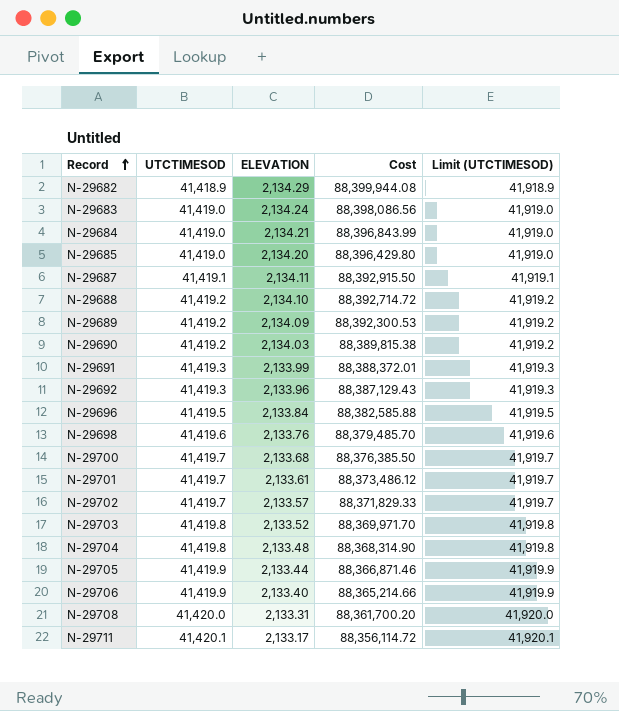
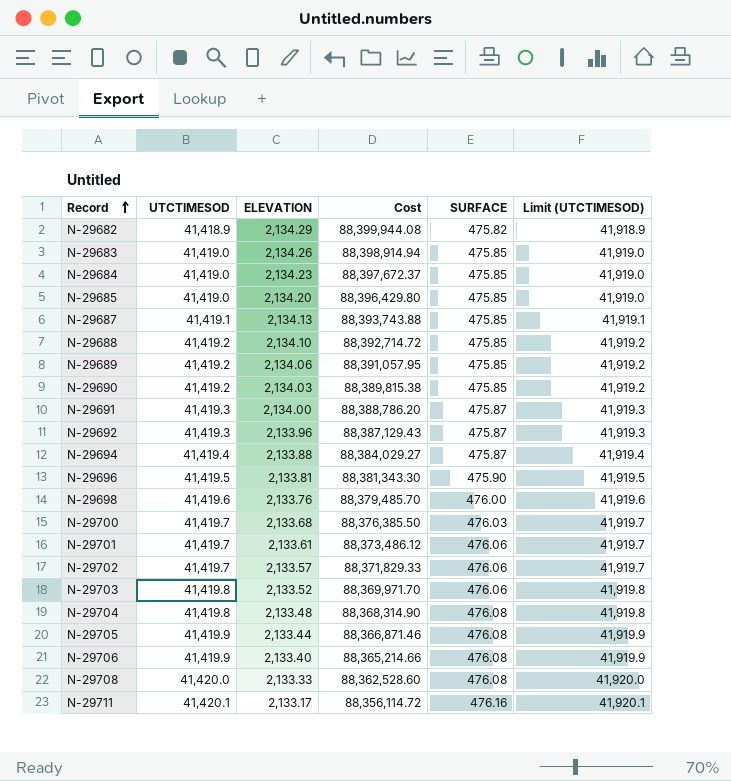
column SURFACE | position: none -> 5
N-29683 | ELEVATION: 2,134.24 -> 2,134.26
N-29683 | Cost: 88,398,086.56 -> 88,398,914.94
N-29684 | ELEVATION: 2,134.21 -> 2,134.23
N-29684 | Cost: 88,396,843.99 -> 88,397,672.37
N-29687 | ELEVATION: 2,134.11 -> 2,134.13
N-29687 | Cost: 88,392,915.50 -> 88,393,743.88
N-29689 | ELEVATION: 2,134.09 -> 2,134.06
N-29689 | Cost: 88,392,300.53 -> 88,391,057.95
N-29691 | ELEVATION: 2,133.99 -> 2,134.00
N-29691 | Cost: 88,388,372.01 -> 88,388,786.20
row N-29694: none -> 41,419.4 | 2,133.88 | 88,384,029.27 | 475.87 | 41,919.4
N-29696 | ELEVATION: 2,133.84 -> 2,133.81
N-29696 | Cost: 88,382,585.88 -> 88,381,343.30
N-29708 | ELEVATION: 2,133.31 -> 2,133.33
N-29708 | Cost: 88,361,700.20 -> 88,362,528.60

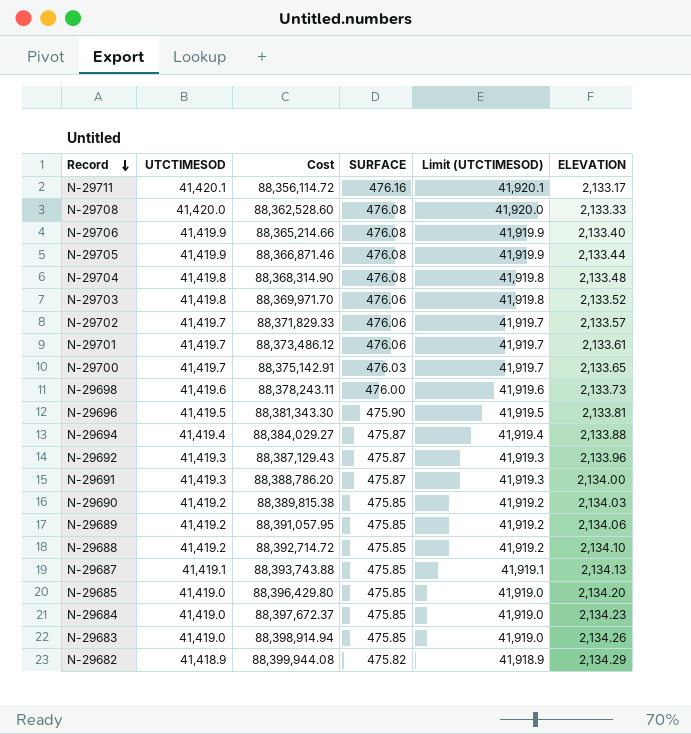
row order: Record ascending -> Record descending
column ELEVATION | position: 3 -> 6
N-29700 | Cost: 88,376,385.50 -> 88,375,142.91
N-29700 | ELEVATION: 2,133.68 -> 2,133.65
N-29698 | Cost: 88,379,485.70 -> 88,378,243.11
N-29698 | ELEVATION: 2,133.76 -> 2,133.73

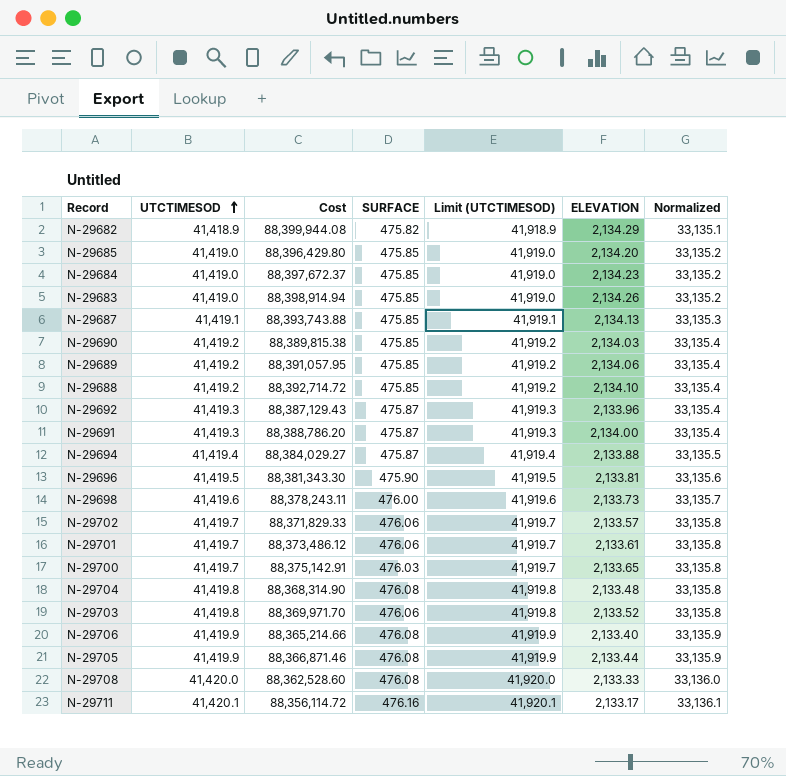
row order: Record descending -> UTCTIMESOD ascending
column Normalized | formula: none -> [UTCTIMESOD] * 0.8

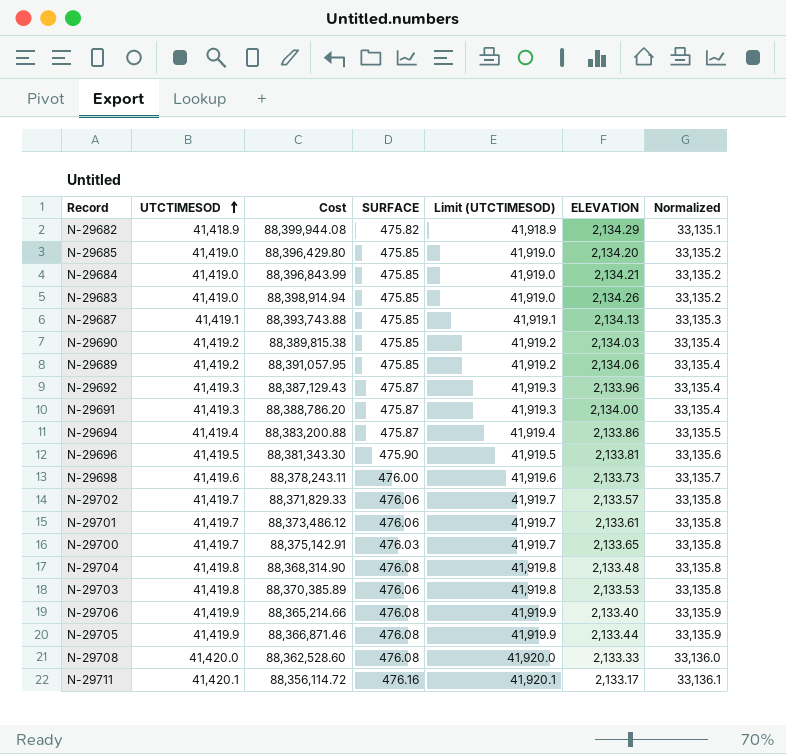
row N-29688: 41,419.2 | 88,392,714.72 | 475.85 | 41,919.2 | 2,134.10 | 33,135.4 -> none
N-29684 | Cost: 88,397,672.37 -> 88,396,843.99
N-29684 | ELEVATION: 2,134.23 -> 2,134.21
N-29694 | Cost: 88,384,029.27 -> 88,383,200.88
N-29694 | ELEVATION: 2,133.88 -> 2,133.86
N-29703 | Cost: 88,369,971.70 -> 88,370,385.89
N-29703 | ELEVATION: 2,133.52 -> 2,133.53

